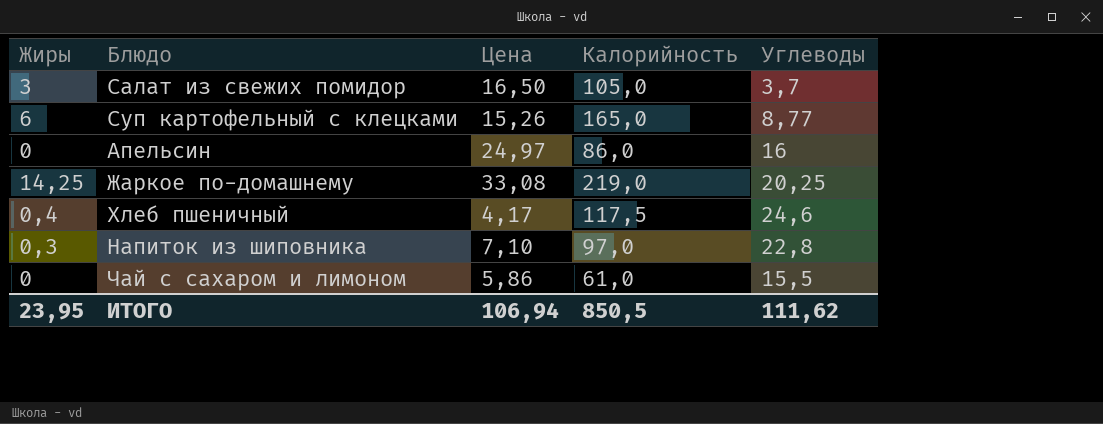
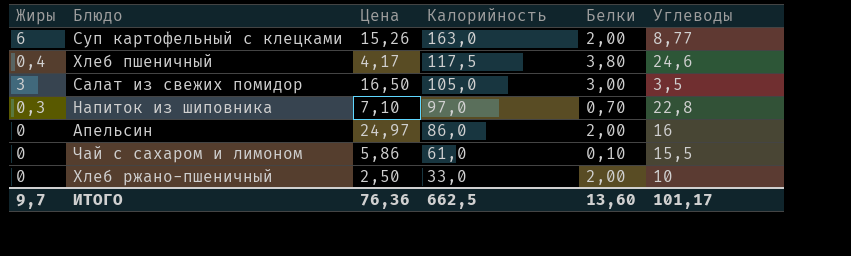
row order: none -> Калорийность descending
column Белки | position: none -> 5
row Жаркое по-домашнему: 14,25 | 33,08 | 219,0 | 20,25 -> none
Суп картофельный с клецками | Калорийность: 165,0 -> 163,0
Салат из свежих помидор | Углеводы: 3,7 -> 3,5
row Хлеб ржано-пшеничный: none -> 0 | 2,50 | 33,0 | 2,00 | 10
ИТОГО | Жиры: 23,95 -> 9,7
ИТОГО | Цена: 106,94 -> 76,36
ИТОГО | Калорийность: 850,5 -> 662,5
ИТОГО | Углеводы: 111,62 -> 101,17

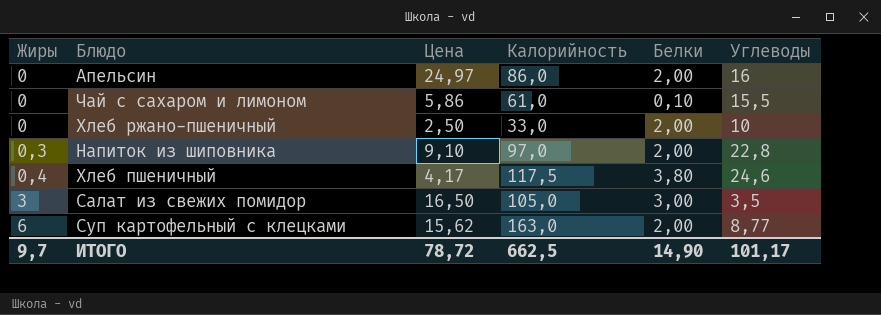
row order: Калорийность descending -> Жиры ascending
Напиток из шиповника | Цена: 7,10 -> 9,10
Напиток из шиповника | Белки: 0,70 -> 2,00
Суп картофельный с клецками | Цена: 15,26 -> 15,62
ИТОГО | Цена: 76,36 -> 78,72
ИТОГО | Белки: 13,60 -> 14,90

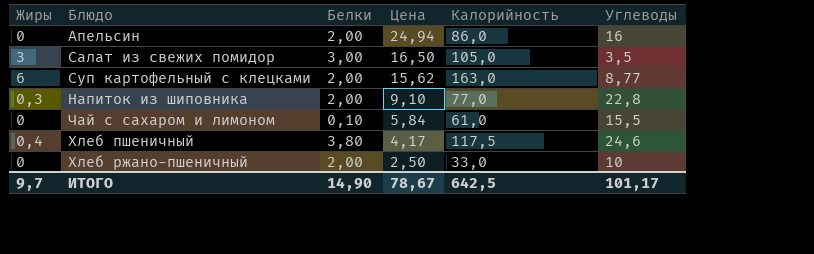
row order: Жиры ascending -> Цена descending
column Белки | position: 5 -> 3
Апельсин | Цена: 24,97 -> 24,94
Напиток из шиповника | Калорийность: 97,0 -> 77,0
Чай с сахаром и лимоном | Цена: 5,86 -> 5,84
ИТОГО | Цена: 78,72 -> 78,67
ИТОГО | Калорийность: 662,5 -> 642,5

